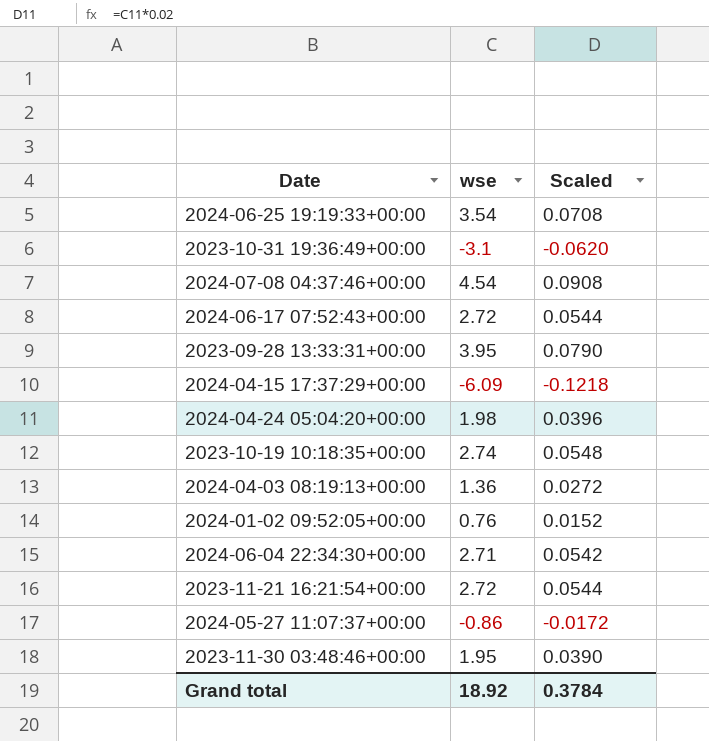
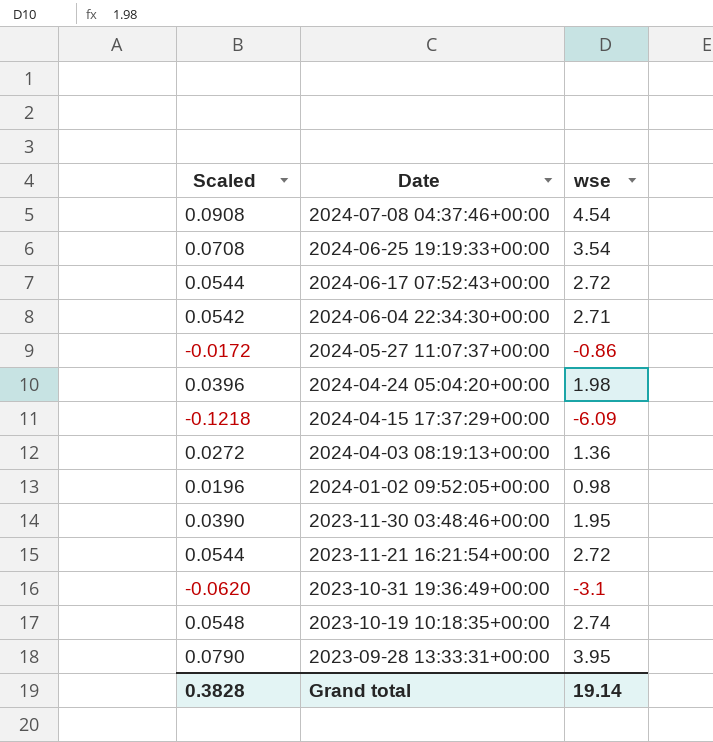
row order: none -> Date descending
column Scaled | position: 3 -> 1
2024-01-02 09:52:05+00:00 | Scaled: 0.0152 -> 0.0196
2024-01-02 09:52:05+00:00 | wse: 0.76 -> 0.98
Grand total | Scaled: 0.3784 -> 0.3828
Grand total | wse: 18.92 -> 19.14

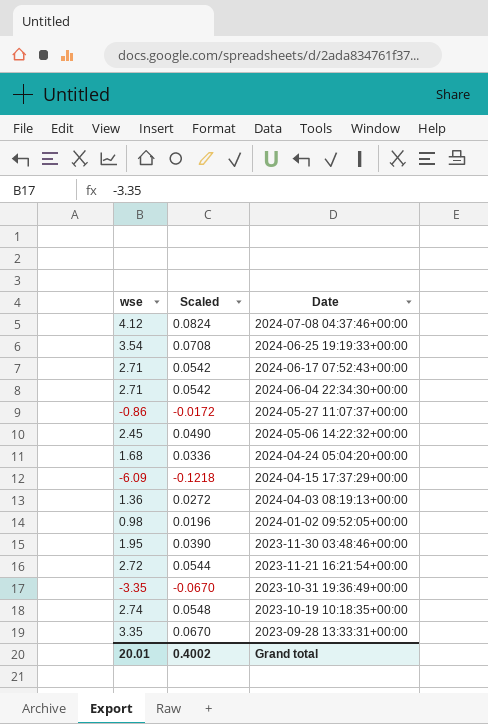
column wse | position: 3 -> 1
2024-07-08 04:37:46+00:00 | wse: 4.54 -> 4.12
2024-07-08 04:37:46+00:00 | Scaled: 0.0908 -> 0.0824
2024-06-17 07:52:43+00:00 | wse: 2.72 -> 2.71
2024-06-17 07:52:43+00:00 | Scaled: 0.0544 -> 0.0542
row 2024-05-06 14:22:32+00:00: none -> 2.45 | 0.0490
2024-04-24 05:04:20+00:00 | wse: 1.98 -> 1.68
2024-04-24 05:04:20+00:00 | Scaled: 0.0396 -> 0.0336
2023-10-31 19:36:49+00:00 | wse: -3.1 -> -3.35
2023-10-31 19:36:49+00:00 | Scaled: -0.0620 -> -0.0670
2023-09-28 13:33:31+00:00 | wse: 3.95 -> 3.35
2023-09-28 13:33:31+00:00 | Scaled: 0.0790 -> 0.0670
Grand total | wse: 19.14 -> 20.01
Grand total | Scaled: 0.3828 -> 0.4002

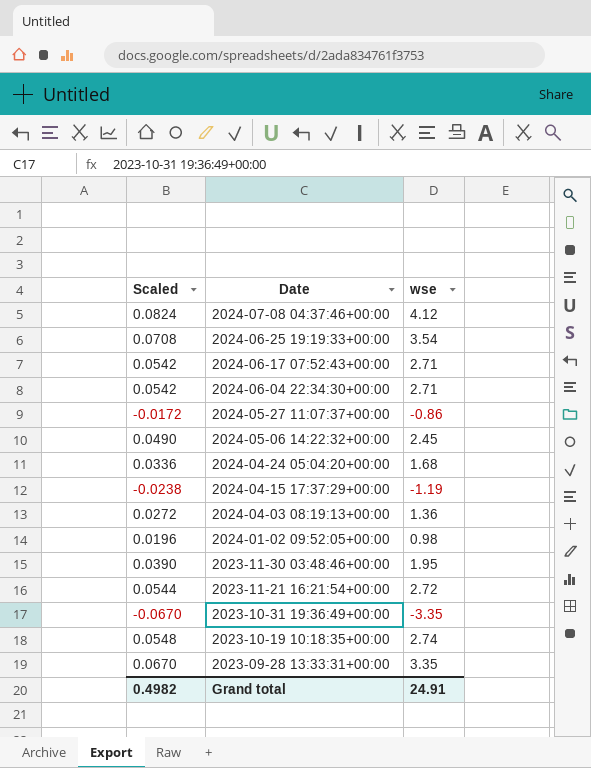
column wse | position: 1 -> 3
2024-04-15 17:37:29+00:00 | Scaled: -0.1218 -> -0.0238
2024-04-15 17:37:29+00:00 | wse: -6.09 -> -1.19
Grand total | Scaled: 0.4002 -> 0.4982
Grand total | wse: 20.01 -> 24.91

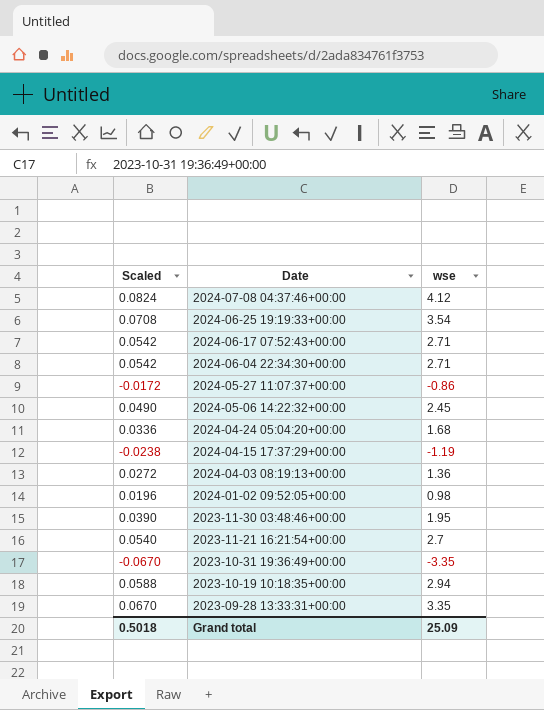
2023-11-21 16:21:54+00:00 | Scaled: 0.0544 -> 0.0540
2023-11-21 16:21:54+00:00 | wse: 2.72 -> 2.7
2023-10-19 10:18:35+00:00 | Scaled: 0.0548 -> 0.0588
2023-10-19 10:18:35+00:00 | wse: 2.74 -> 2.94
Grand total | Scaled: 0.4982 -> 0.5018
Grand total | wse: 24.91 -> 25.09

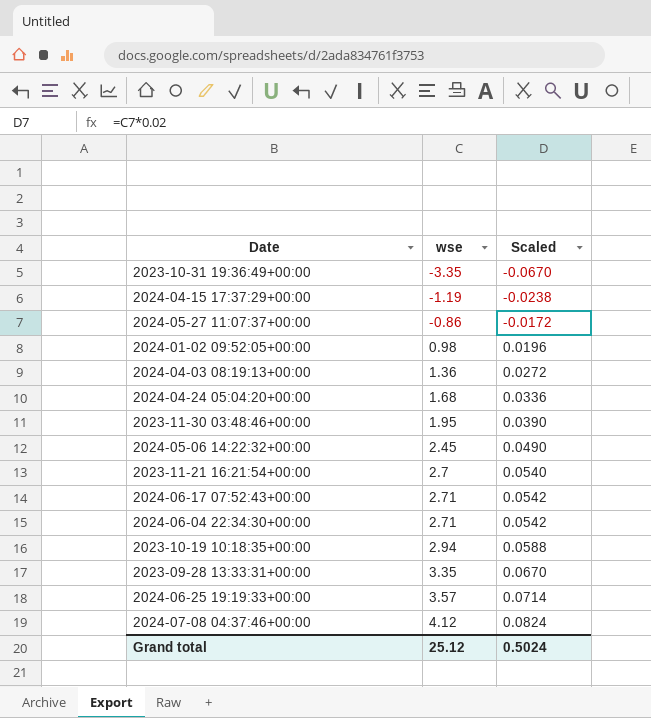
row order: Date descending -> wse ascending
column Scaled | position: 1 -> 3
2024-06-25 19:19:33+00:00 | wse: 3.54 -> 3.57
2024-06-25 19:19:33+00:00 | Scaled: 0.0708 -> 0.0714
Grand total | wse: 25.09 -> 25.12
Grand total | Scaled: 0.5018 -> 0.5024

